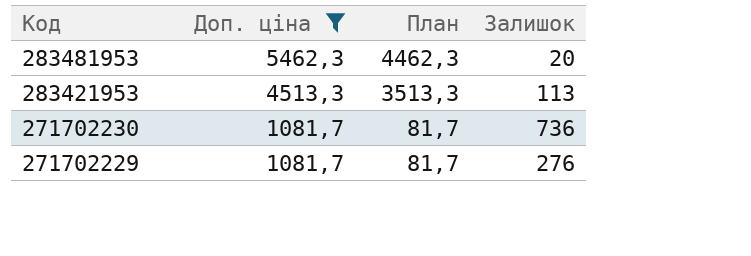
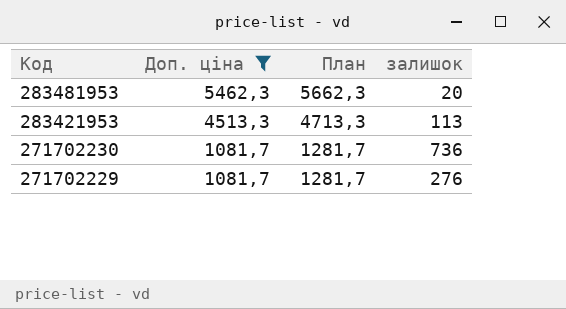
column План | formula: [Доп. ціна] - 1000 -> [Доп. ціна] + 200
column name: Залишок -> залишок

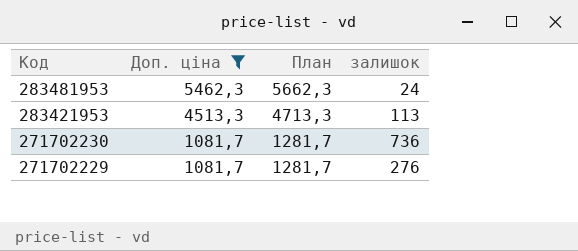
283481953 | залишок: 20 -> 24

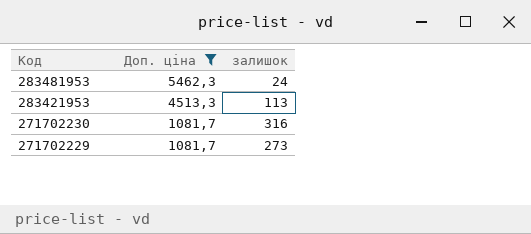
column План | formula: [Доп. ціна] + 200 -> none
271702230 | залишок: 736 -> 316
271702229 | залишок: 276 -> 273

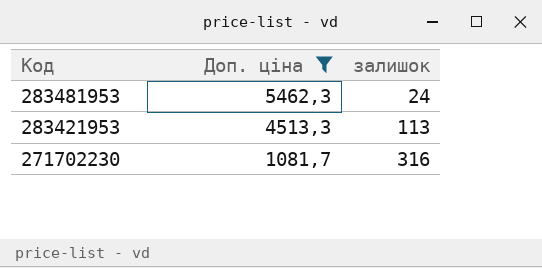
row 271702229: 1081,7 | 273 -> none

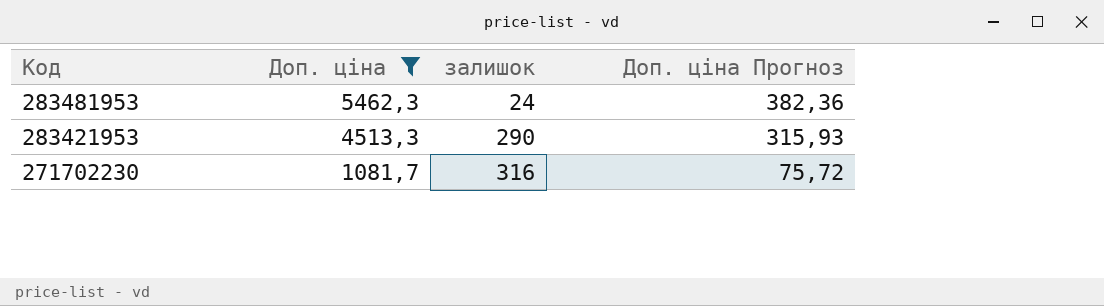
column Доп. ціна Прогноз | formula: none -> [Доп. ціна] * 0,07
283421953 | залишок: 113 -> 290

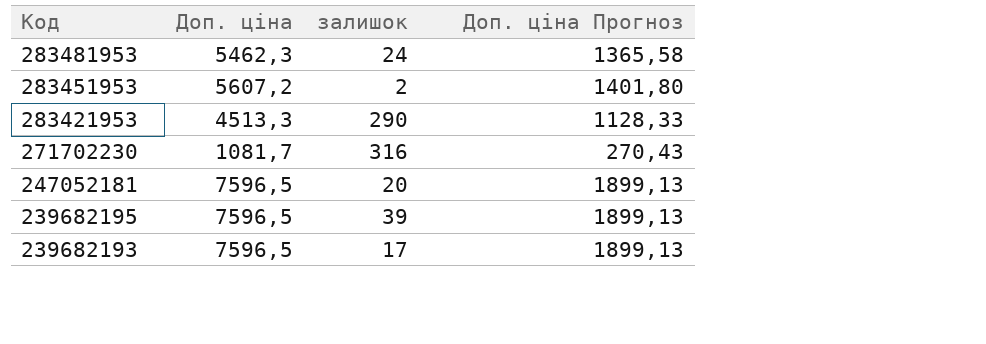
filter: Доп. ціна <= 5462,3 -> none
column Доп. ціна Прогноз | formula: [Доп. ціна] * 0,07 -> [Доп. ціна] * 0,25

